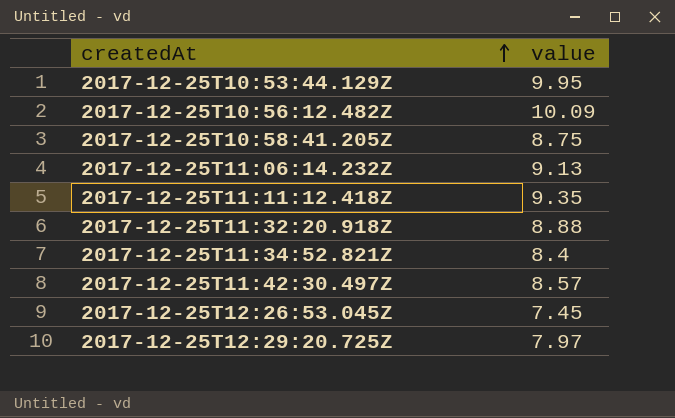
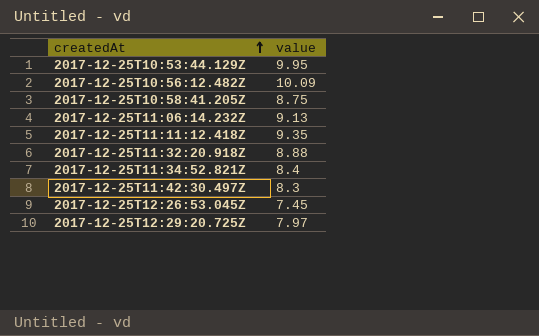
2017-12-25T11:42:30.497Z | value: 8.57 -> 8.3

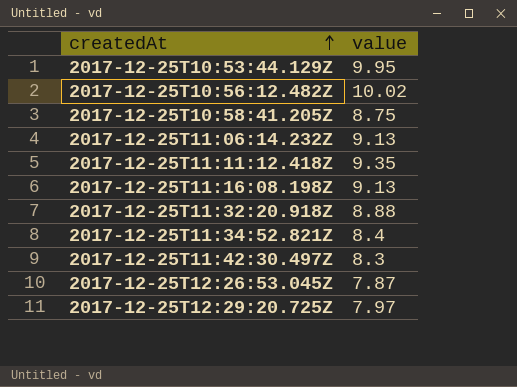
2017-12-25T10:56:12.482Z | value: 10.09 -> 10.02
row 2017-12-25T11:16:08.198Z: none -> 9.13
2017-12-25T12:26:53.045Z | value: 7.45 -> 7.87

